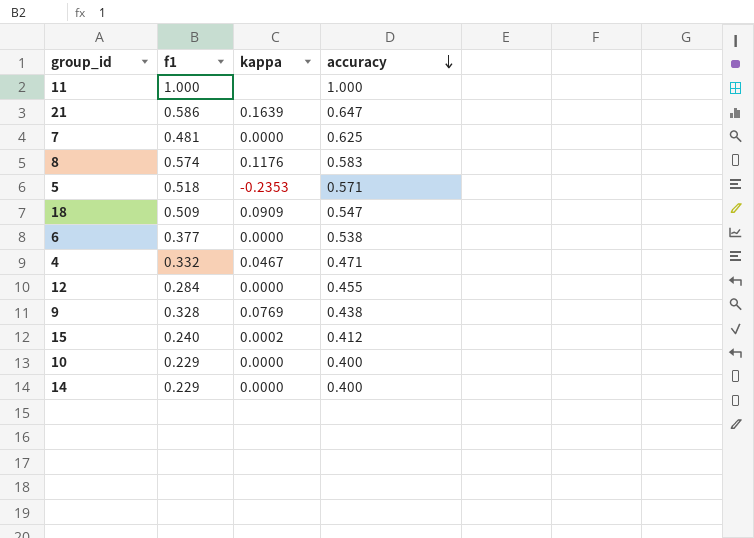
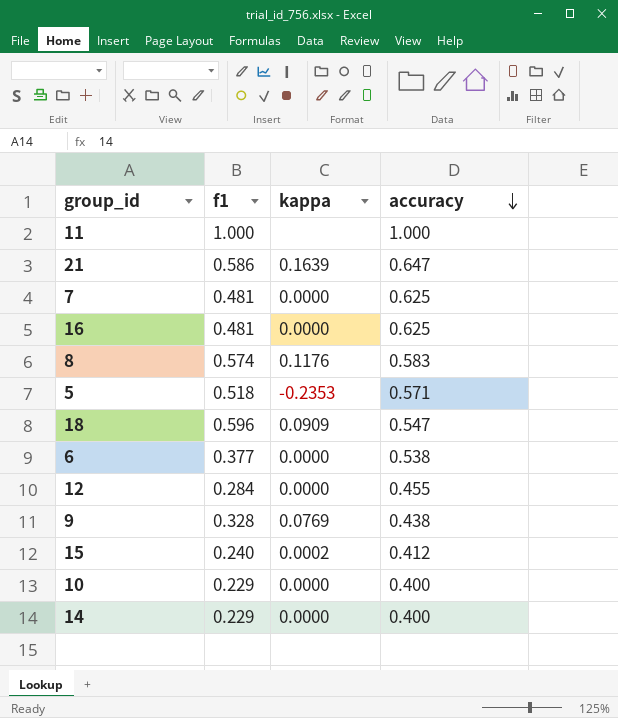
row 4: 0.332 | 0.0467 | 0.471 -> none
row 16: none -> 0.481 | 0.0000 | 0.625
18 | f1: 0.509 -> 0.596

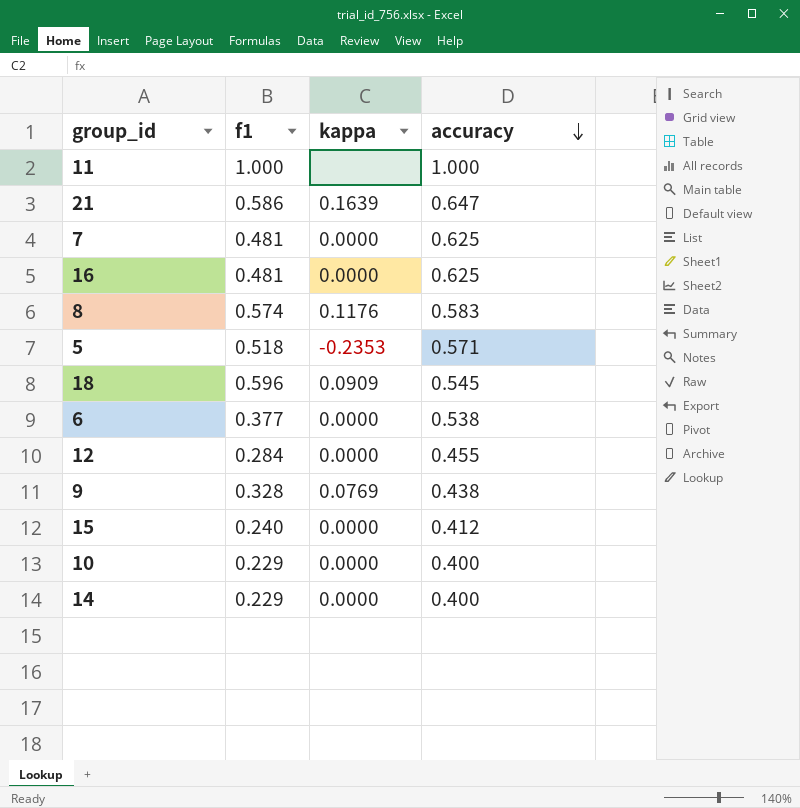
18 | accuracy: 0.547 -> 0.545
15 | kappa: 0.0002 -> 0.0000

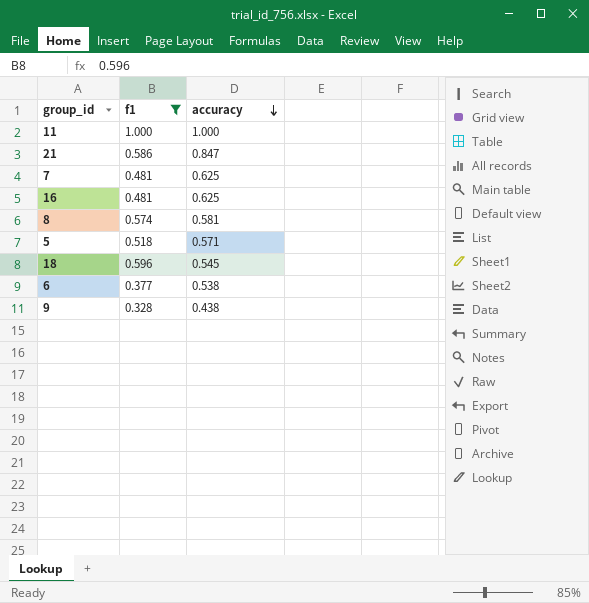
filter: none -> f1 >= 0.328
column kappa | position: 3 -> none
21 | accuracy: 0.647 -> 0.847
8 | accuracy: 0.583 -> 0.581

